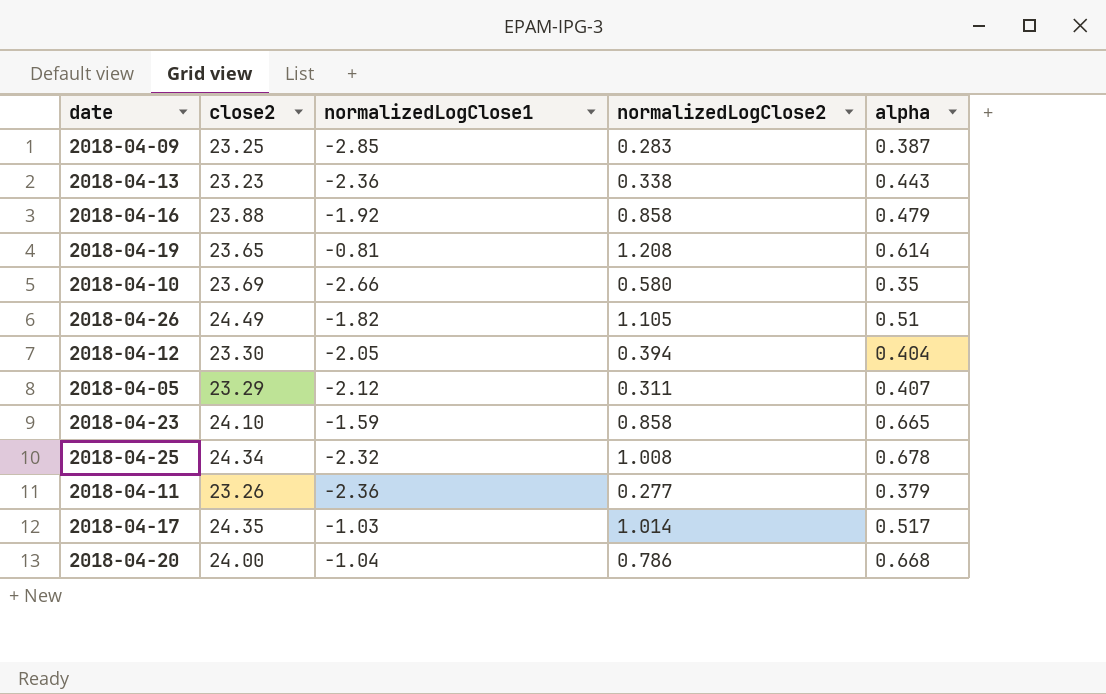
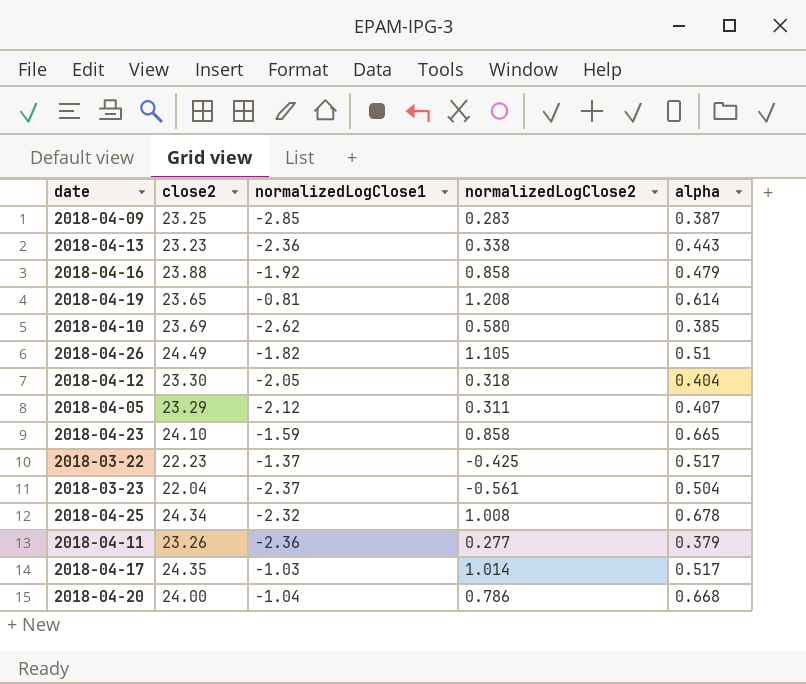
2018-04-10 | normalizedLogClose1: -2.66 -> -2.62
2018-04-10 | alpha: 0.35 -> 0.385
2018-04-12 | normalizedLogClose2: 0.394 -> 0.318
row 2018-03-22: none -> 22.23 | -1.37 | -0.425 | 0.517
row 2018-03-23: none -> 22.04 | -2.37 | -0.561 | 0.504

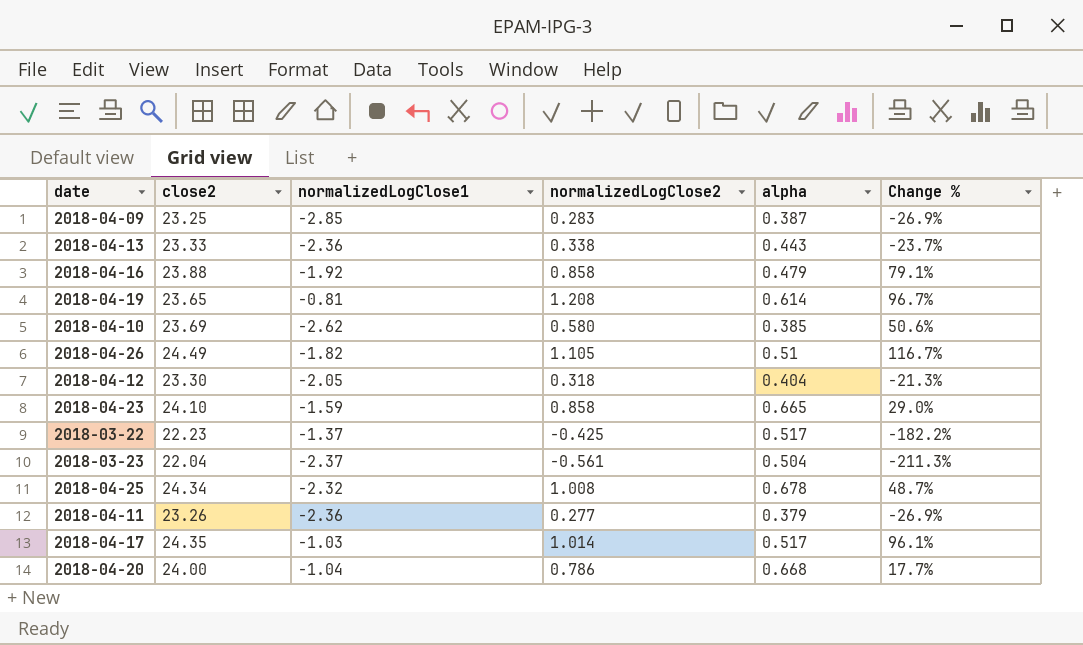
column Change % | formula: none -> ([normalizedLogClose2] - [alpha]) / [alpha]
row 2018-04-05: 23.29 | -2.12 | 0.311 | 0.407 -> none
2018-04-13 | close2: 23.23 -> 23.33

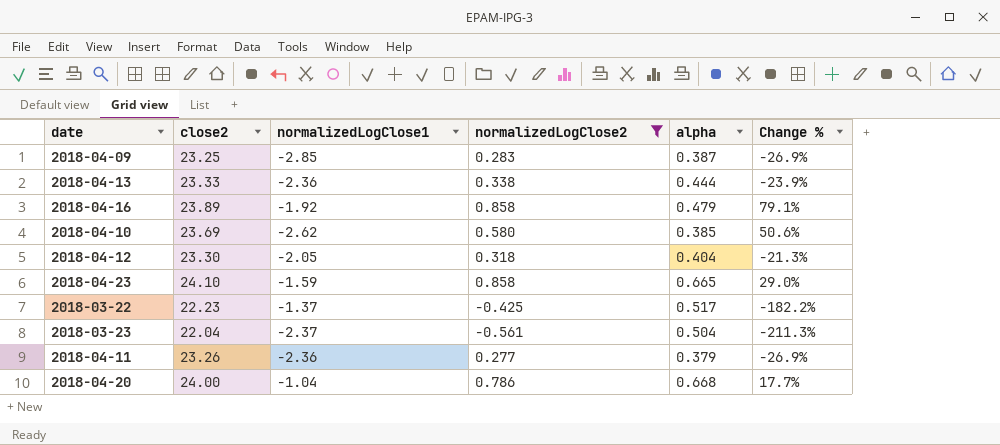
filter: none -> normalizedLogClose2 <= 0.858
2018-04-13 | alpha: 0.443 -> 0.444
2018-04-13 | Change %: -23.7% -> -23.9%
2018-04-16 | close2: 23.88 -> 23.89

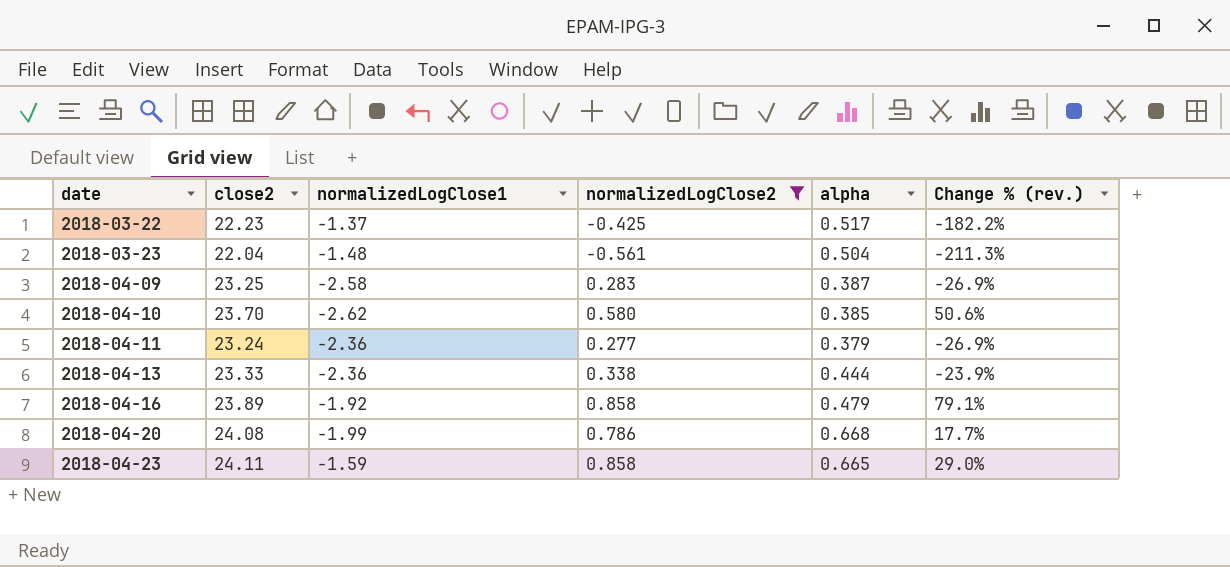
row order: none -> date ascending
column name: Change % -> Change % (rev.)
row 2018-04-12: 23.30 | -2.05 | 0.318 | 0.404 | -21.3% -> none
2018-03-23 | normalizedLogClose1: -2.37 -> -1.48
2018-04-09 | normalizedLogClose1: -2.85 -> -2.58
2018-04-10 | close2: 23.69 -> 23.70
2018-04-11 | close2: 23.26 -> 23.24
2018-04-20 | close2: 24.00 -> 24.08
2018-04-20 | normalizedLogClose1: -1.04 -> -1.99
2018-04-23 | close2: 24.10 -> 24.11

